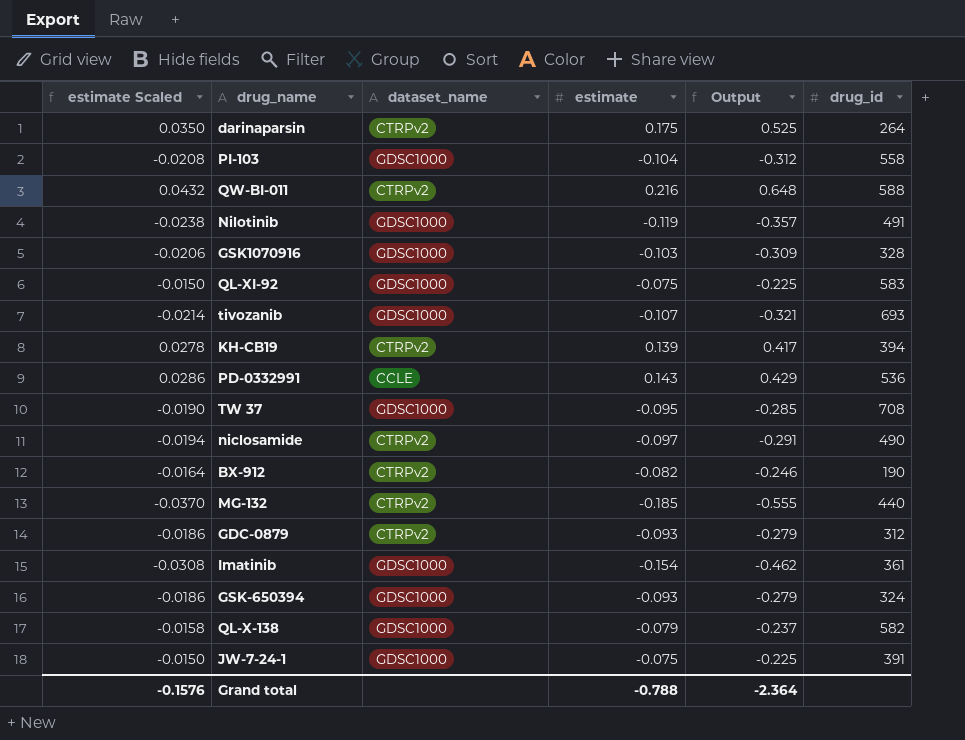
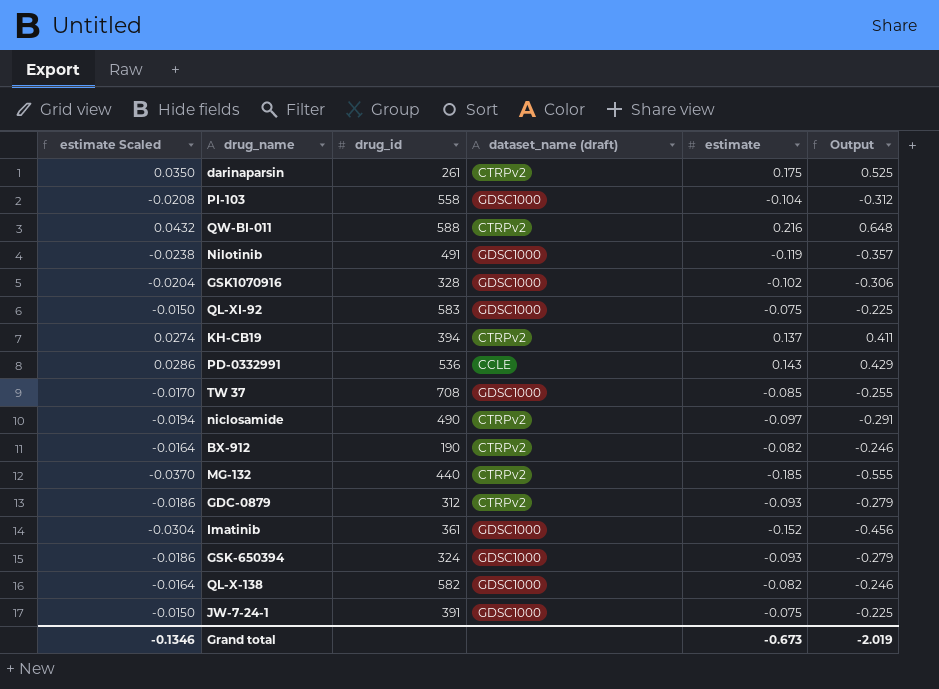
column drug_id | position: 6 -> 3
column name: dataset_name -> dataset_name (draft)
row tivozanib: -0.0214 | GDSC1000 | -0.107 | -0.321 | 693 -> none
darinaparsin | drug_id: 264 -> 261
GSK1070916 | estimate Scaled: -0.0206 -> -0.0204
GSK1070916 | estimate: -0.103 -> -0.102
GSK1070916 | Output: -0.309 -> -0.306
KH-CB19 | estimate Scaled: 0.0278 -> 0.0274
KH-CB19 | estimate: 0.139 -> 0.137
KH-CB19 | Output: 0.417 -> 0.411
TW 37 | estimate Scaled: -0.0190 -> -0.0170
TW 37 | estimate: -0.095 -> -0.085
TW 37 | Output: -0.285 -> -0.255
Imatinib | estimate Scaled: -0.0308 -> -0.0304
Imatinib | estimate: -0.154 -> -0.152
Imatinib | Output: -0.462 -> -0.456
QL-X-138 | estimate Scaled: -0.0158 -> -0.0164
QL-X-138 | estimate: -0.079 -> -0.082
QL-X-138 | Output: -0.237 -> -0.246
Grand total | estimate Scaled: -0.1576 -> -0.1346
Grand total | estimate: -0.788 -> -0.673
Grand total | Output: -2.364 -> -2.019

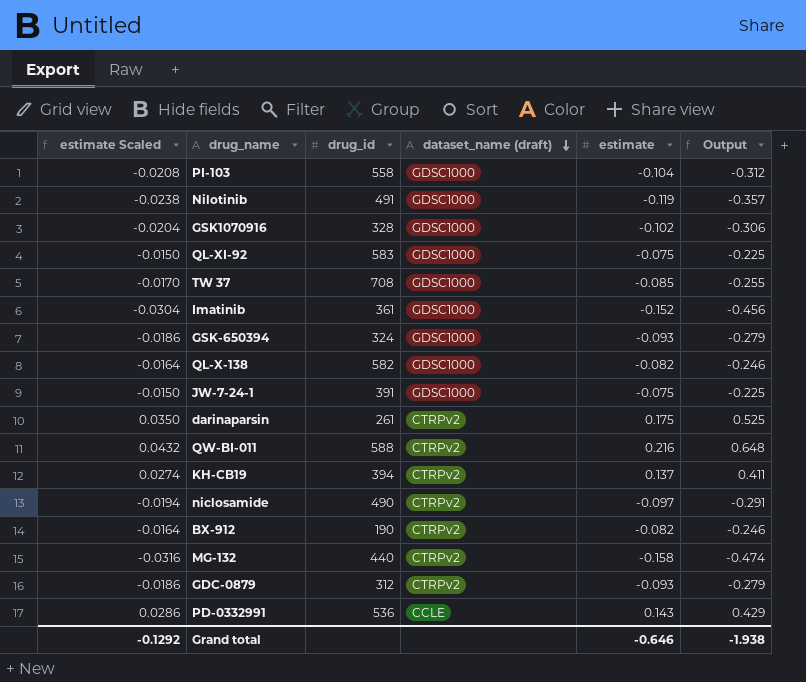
row order: none -> dataset_name (draft) descending
MG-132 | estimate Scaled: -0.0370 -> -0.0316
MG-132 | estimate: -0.185 -> -0.158
MG-132 | Output: -0.555 -> -0.474
Grand total | estimate Scaled: -0.1346 -> -0.1292
Grand total | estimate: -0.673 -> -0.646
Grand total | Output: -2.019 -> -1.938

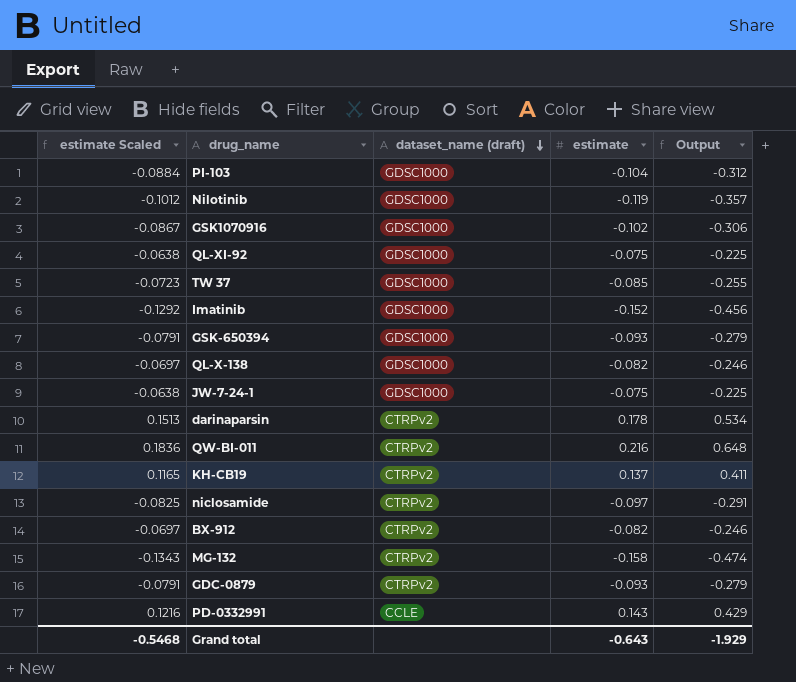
column drug_id | position: 3 -> none
column estimate Scaled | formula: [estimate] * 0.2 -> [estimate] * 0.85
darinaparsin | estimate: 0.175 -> 0.178
darinaparsin | Output: 0.525 -> 0.534
Grand total | estimate Scaled: -0.1292 -> -0.5468
Grand total | estimate: -0.646 -> -0.643
Grand total | Output: -1.938 -> -1.929

